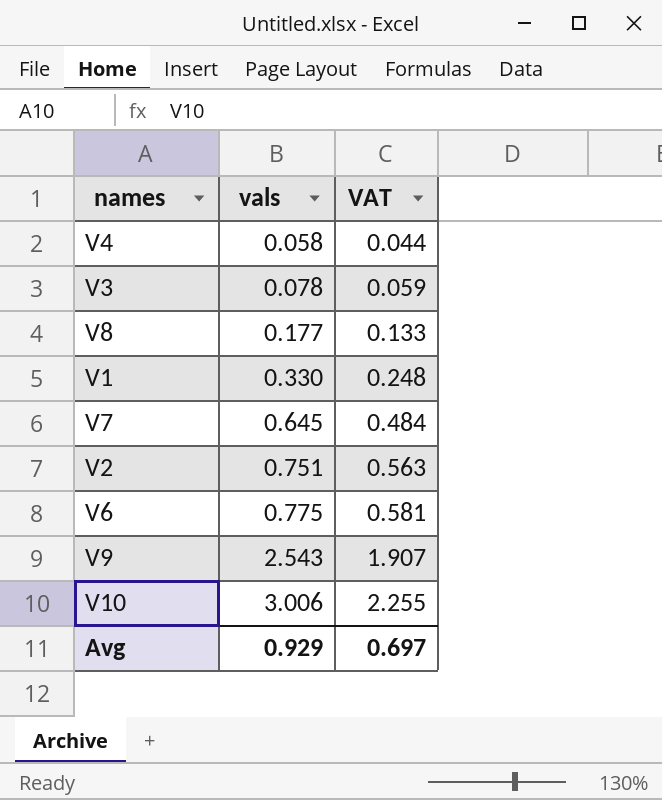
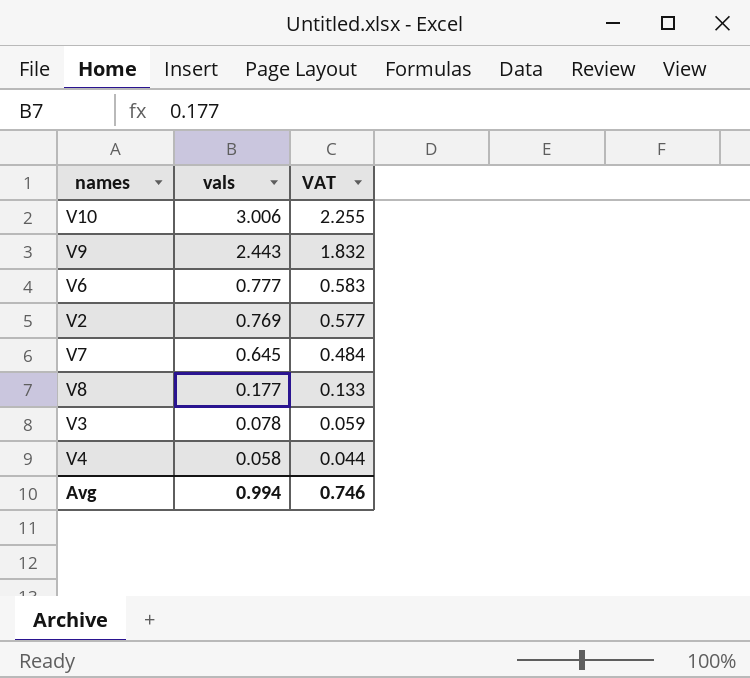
row order: vals ascending -> vals descending
row V1: 0.330 | 0.248 -> none
V9 | vals: 2.543 -> 2.443
V9 | VAT: 1.907 -> 1.832
V6 | vals: 0.775 -> 0.777
V6 | VAT: 0.581 -> 0.583
V2 | vals: 0.751 -> 0.769
V2 | VAT: 0.563 -> 0.577
Avg | vals: 0.929 -> 0.994
Avg | VAT: 0.697 -> 0.746

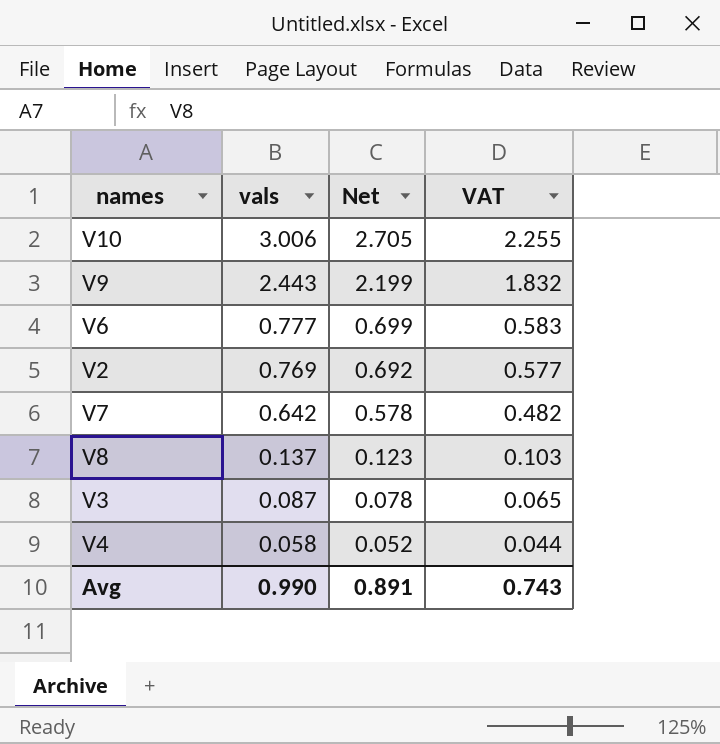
column Net | formula: none -> [vals] * 0.9
V7 | vals: 0.645 -> 0.642
V7 | VAT: 0.484 -> 0.482
V8 | vals: 0.177 -> 0.137
V8 | VAT: 0.133 -> 0.103
V3 | vals: 0.078 -> 0.087
V3 | VAT: 0.059 -> 0.065
Avg | vals: 0.994 -> 0.990
Avg | VAT: 0.746 -> 0.743

